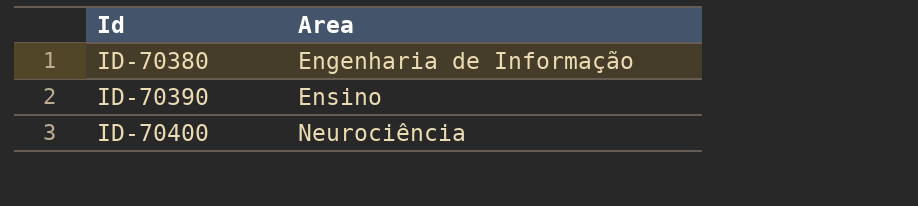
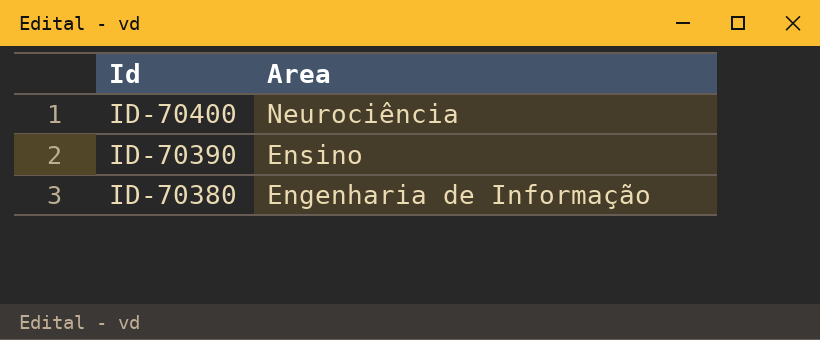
row order: Id ascending -> Id descending

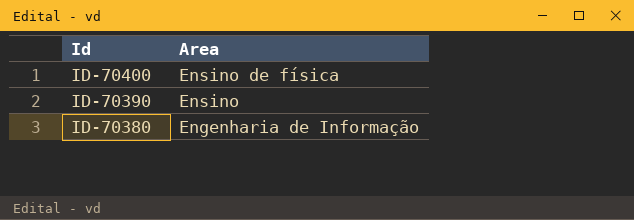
ID-70400 | Area: Neurociência -> Ensino de física

